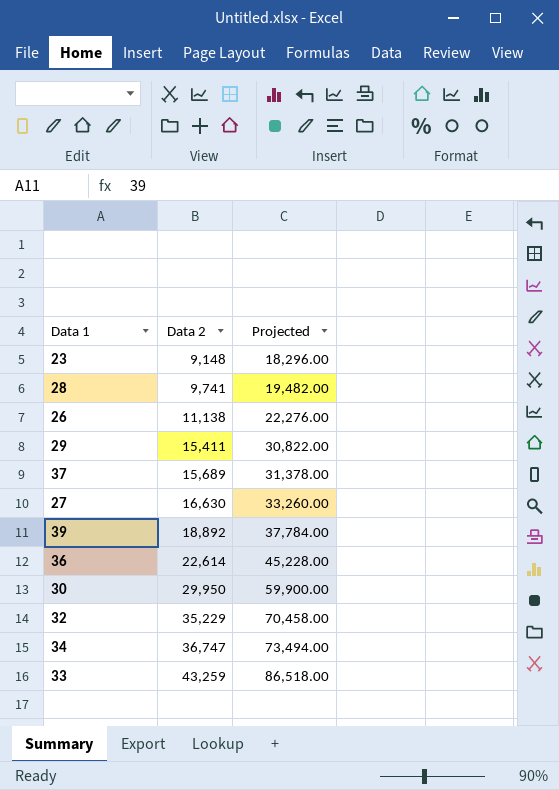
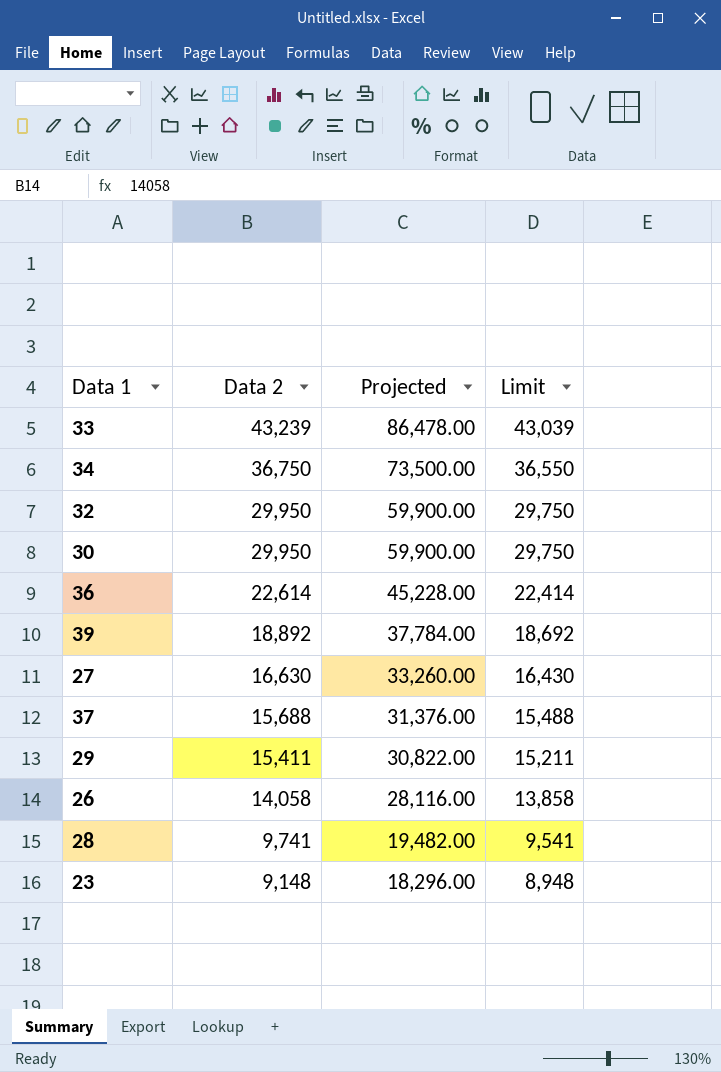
row order: Data 2 ascending -> Data 2 descending
column Limit | formula: none -> [Data 2] - 200
33 | Data 2: 43,259 -> 43,239
33 | Projected: 86,518.00 -> 86,478.00
34 | Data 2: 36,747 -> 36,750
34 | Projected: 73,494.00 -> 73,500.00
32 | Data 2: 35,229 -> 29,950
32 | Projected: 70,458.00 -> 59,900.00
37 | Data 2: 15,689 -> 15,688
37 | Projected: 31,378.00 -> 31,376.00
26 | Data 2: 11,138 -> 14,058
26 | Projected: 22,276.00 -> 28,116.00

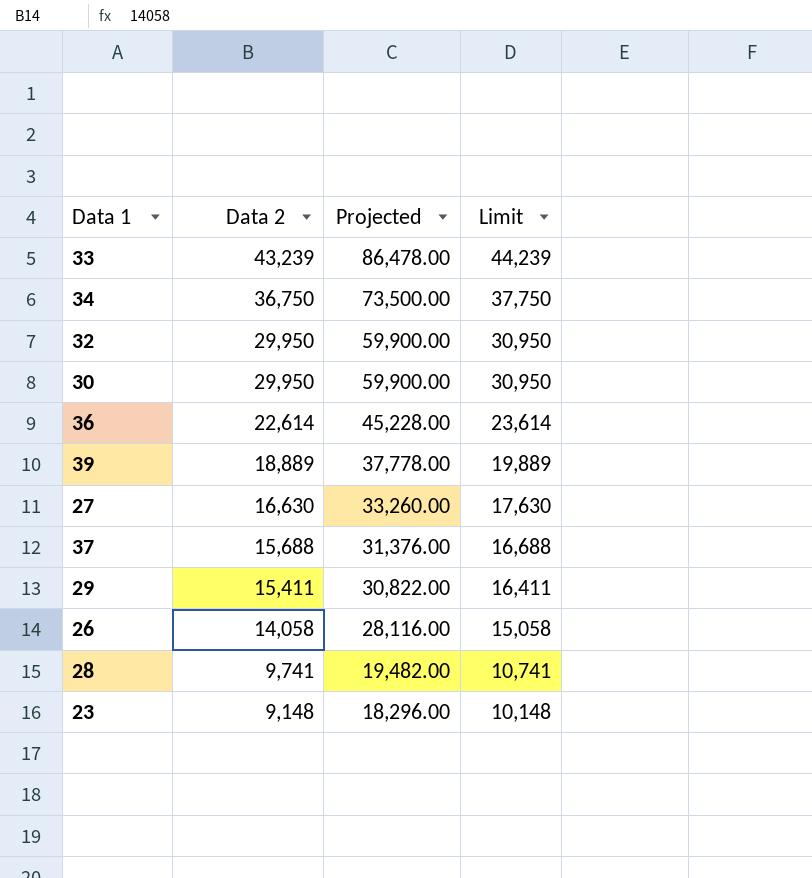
column Limit | formula: [Data 2] - 200 -> [Data 2] + 1000
39 | Data 2: 18,892 -> 18,889
39 | Projected: 37,784.00 -> 37,778.00

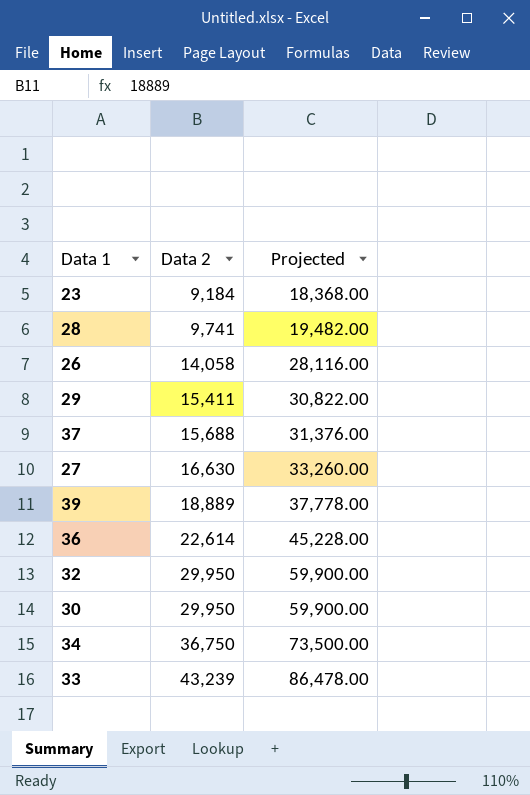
row order: Data 2 descending -> Data 2 ascending
column Limit | formula: [Data 2] + 1000 -> none
23 | Data 2: 9,148 -> 9,184
23 | Projected: 18,296.00 -> 18,368.00

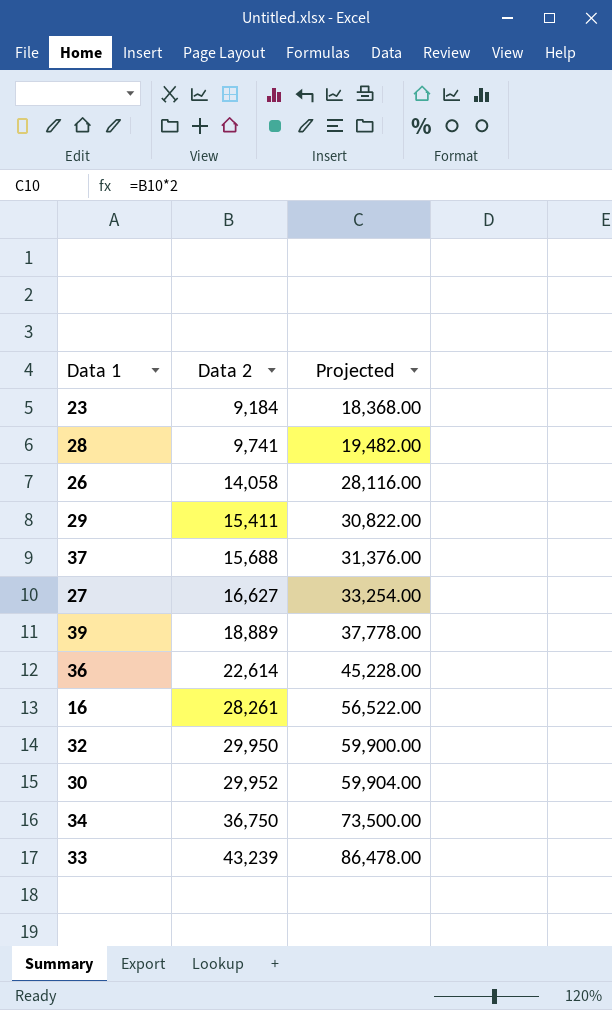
27 | Data 2: 16,630 -> 16,627
27 | Projected: 33,260.00 -> 33,254.00
row 16: none -> 28,261 | 56,522.00
30 | Data 2: 29,950 -> 29,952
30 | Projected: 59,900.00 -> 59,904.00

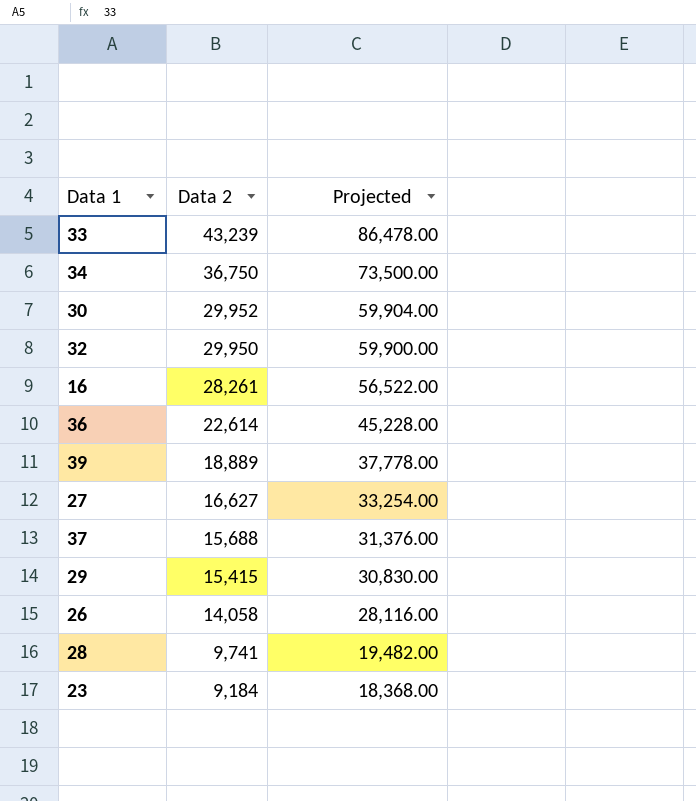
row order: Data 2 ascending -> Data 2 descending
29 | Data 2: 15,411 -> 15,415
29 | Projected: 30,822.00 -> 30,830.00

